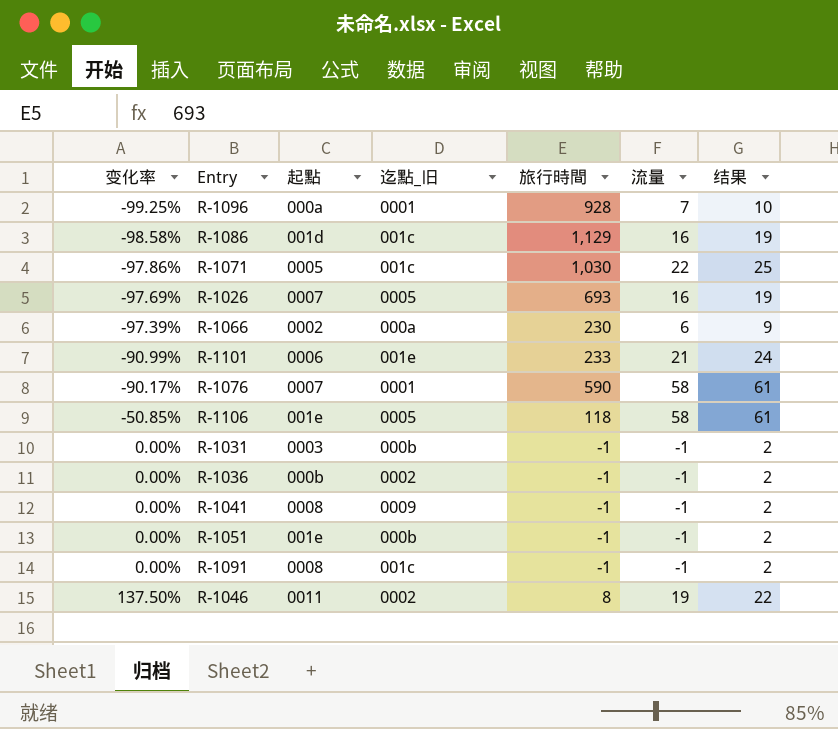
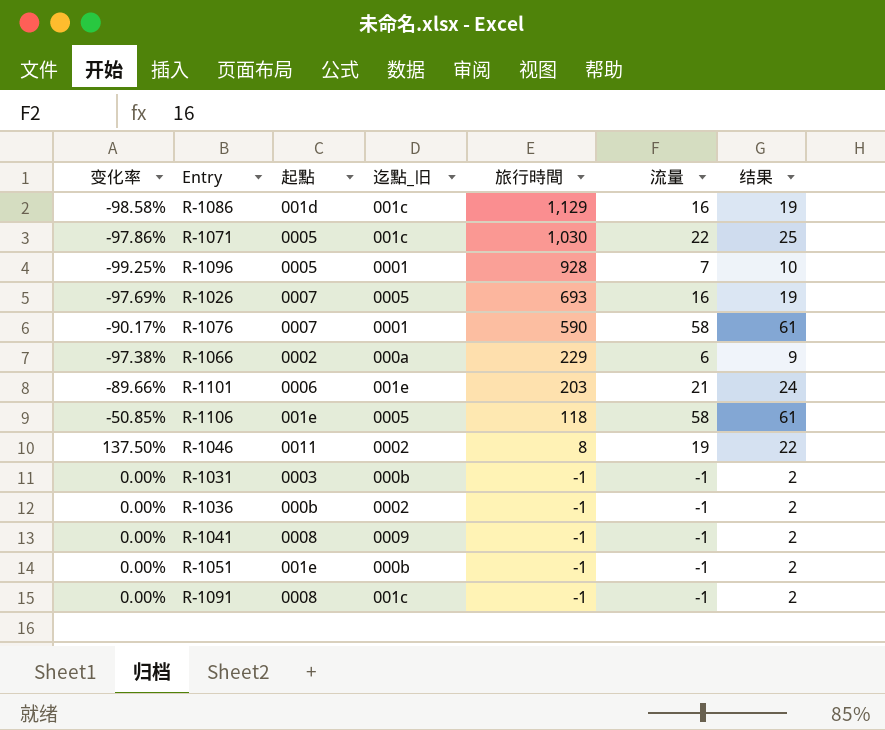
row order: 变化率 ascending -> 旅行時間 descending
R-1096 | 起點: 000a -> 0005
R-1066 | 变化率: -97.39% -> -97.38%
R-1066 | 旅行時間: 230 -> 229
R-1101 | 变化率: -90.99% -> -89.66%
R-1101 | 旅行時間: 233 -> 203

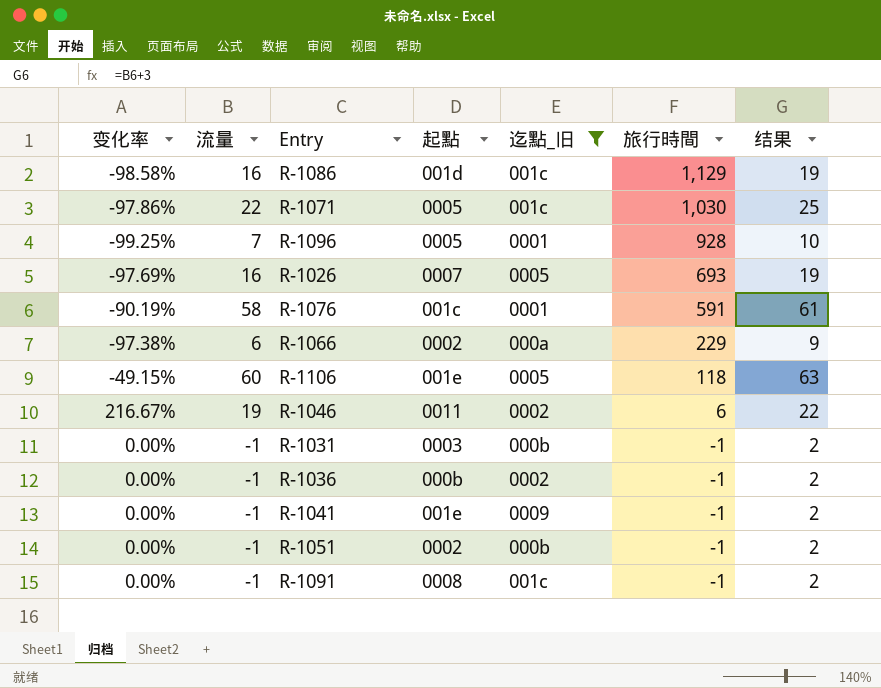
filter: none -> 迄點_旧 != 001e
column 流量 | position: 6 -> 2
R-1076 | 变化率: -90.17% -> -90.19%
R-1076 | 起點: 0007 -> 001c
R-1076 | 旅行時間: 590 -> 591
R-1106 | 变化率: -50.85% -> -49.15%
R-1106 | 流量: 58 -> 60
R-1106 | 结果: 61 -> 63
R-1046 | 变化率: 137.50% -> 216.67%
R-1046 | 旅行時間: 8 -> 6
R-1041 | 起點: 0008 -> 001e
R-1051 | 起點: 001e -> 0002

